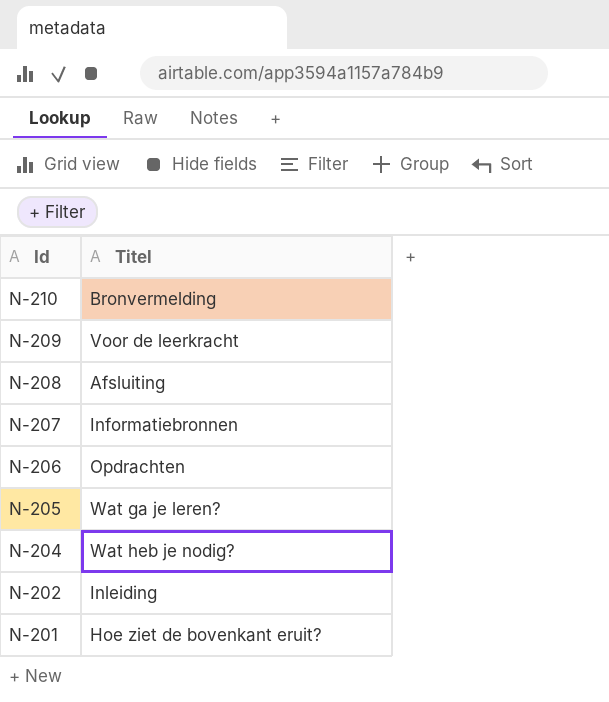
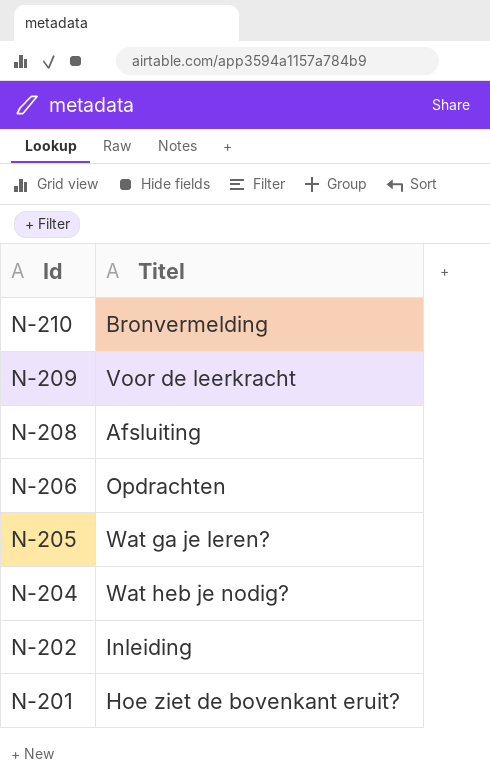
row N-207: Informatiebronnen -> none

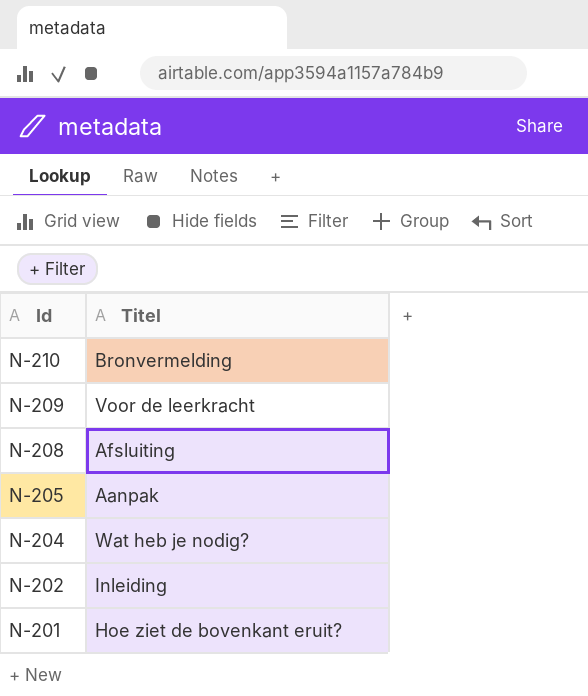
row N-206: Opdrachten -> none
N-205 | Titel: Wat ga je leren? -> Aanpak

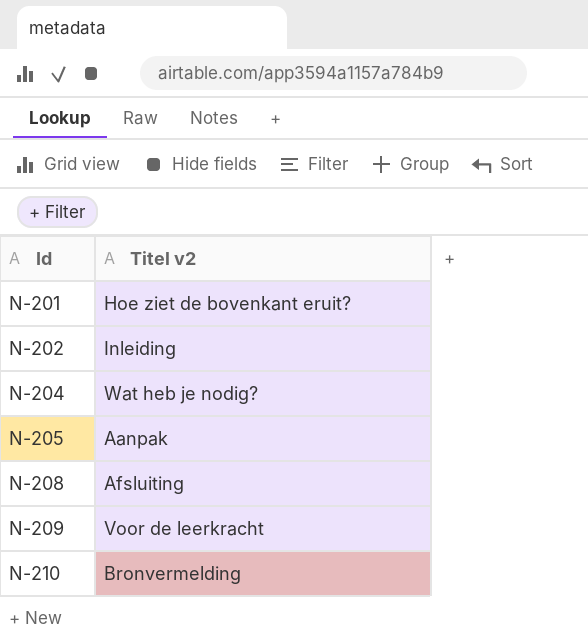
row order: Id descending -> Id ascending
column name: Titel -> Titel v2

